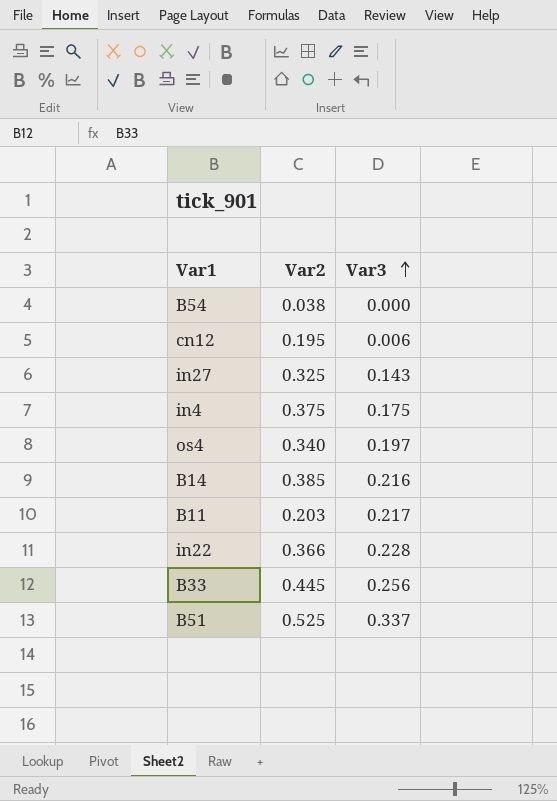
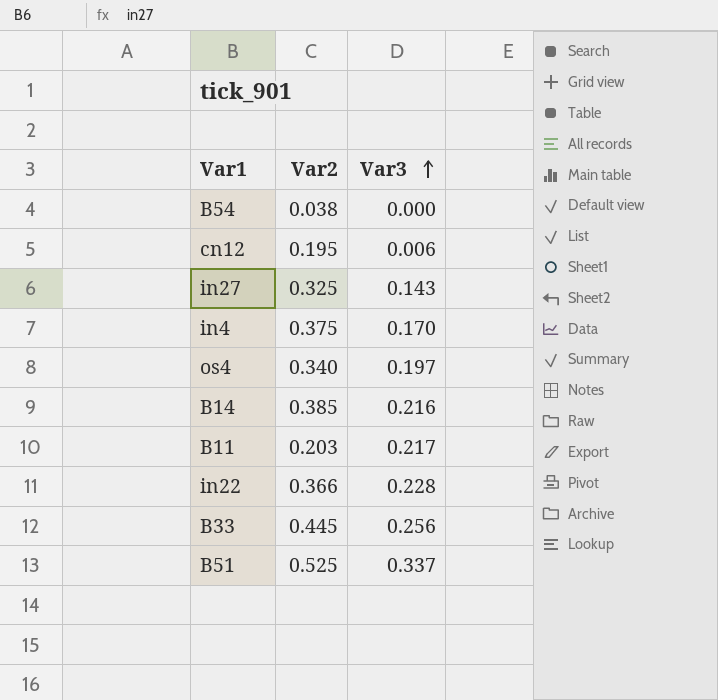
in4 | Var3: 0.175 -> 0.170

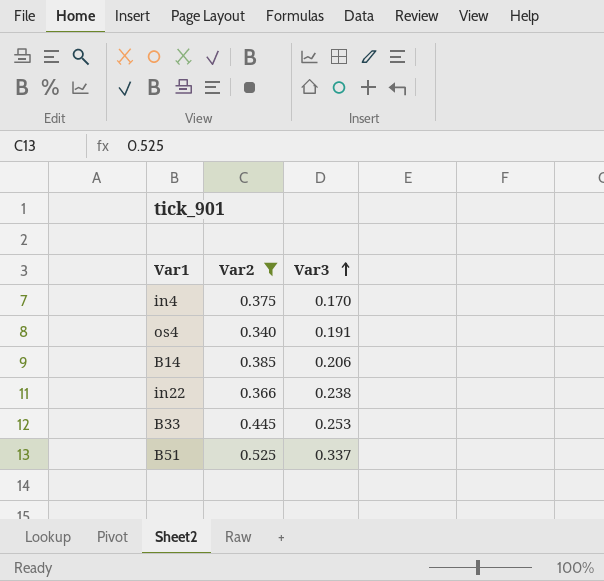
filter: none -> Var2 >= 0.340
os4 | Var3: 0.197 -> 0.191
B14 | Var3: 0.216 -> 0.206
in22 | Var3: 0.228 -> 0.238
B33 | Var3: 0.256 -> 0.253

